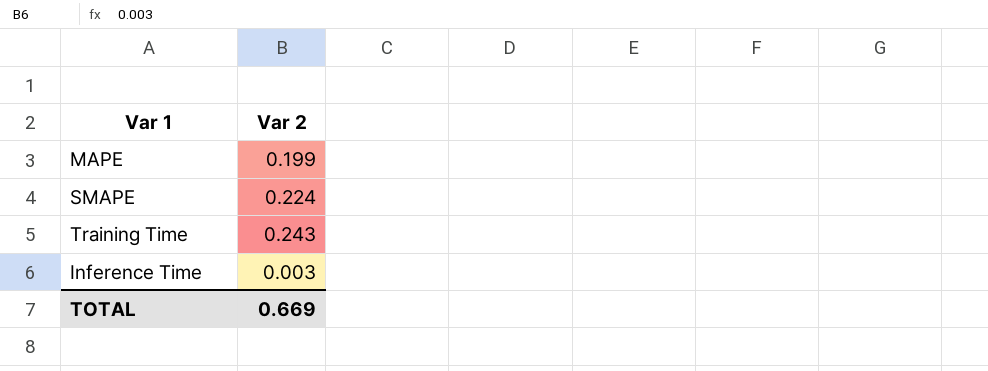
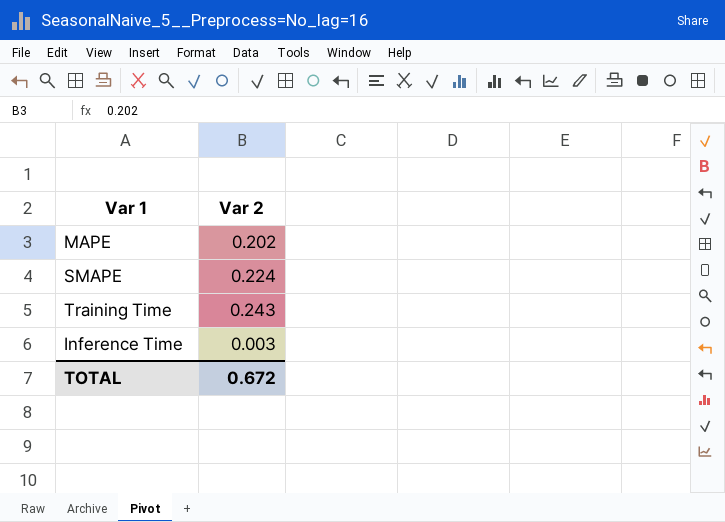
MAPE | Var 2: 0.199 -> 0.202
TOTAL | Var 2: 0.669 -> 0.672

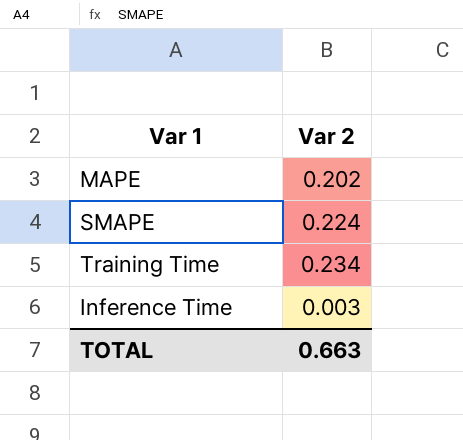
Training Time | Var 2: 0.243 -> 0.234
TOTAL | Var 2: 0.672 -> 0.663

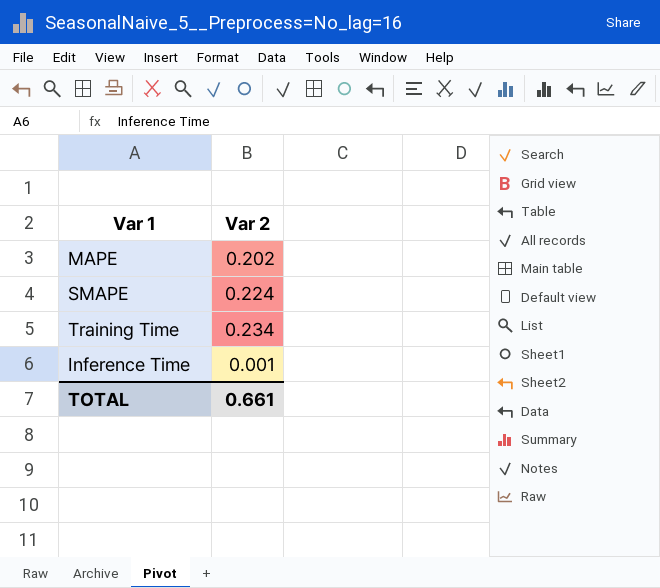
Inference Time | Var 2: 0.003 -> 0.001
TOTAL | Var 2: 0.663 -> 0.661

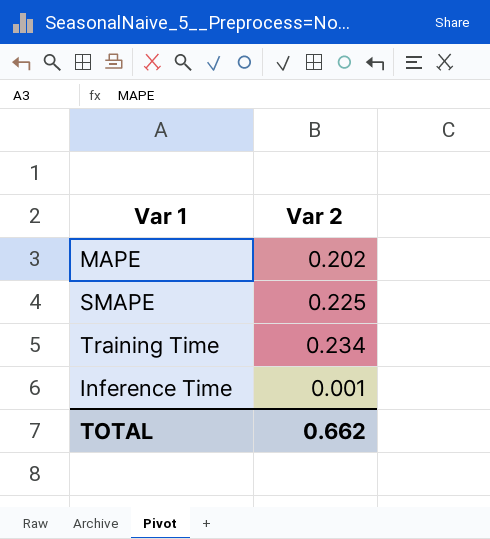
SMAPE | Var 2: 0.224 -> 0.225
TOTAL | Var 2: 0.661 -> 0.662

